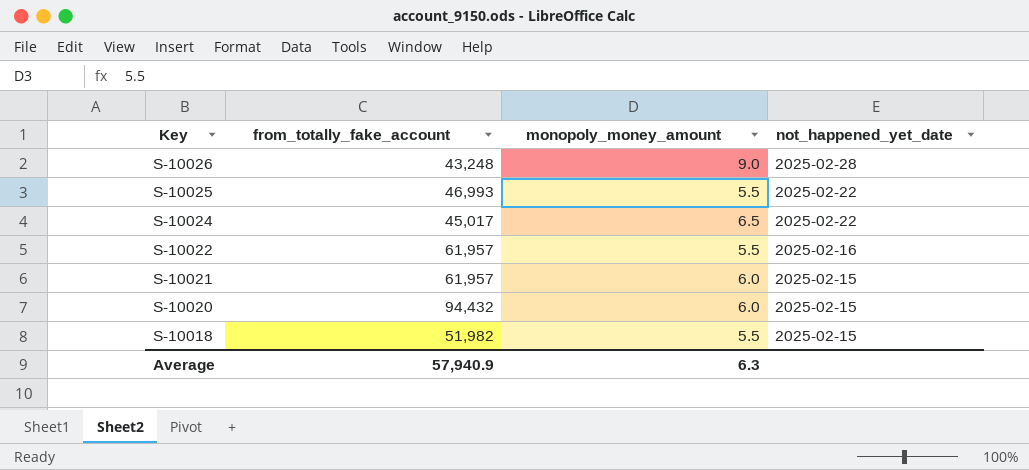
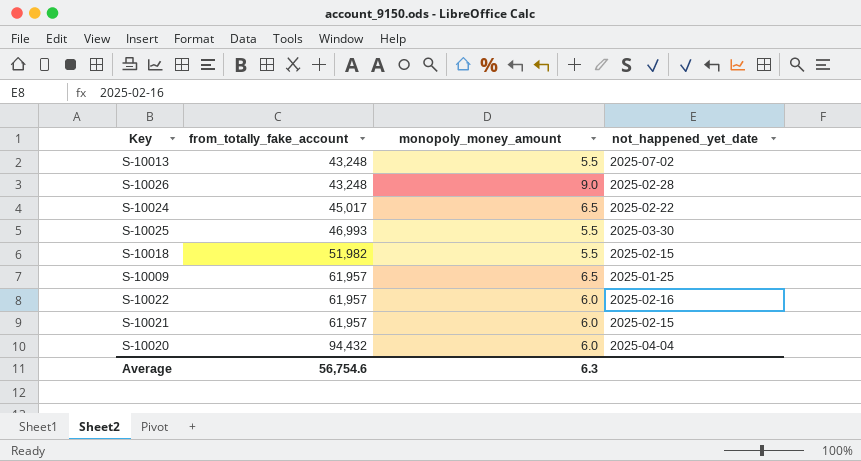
row order: Key descending -> from_totally_fake_account ascending
row S-10013: none -> 43,248 | 5.5 | 2025-07-02
S-10025 | not_happened_yet_date: 2025-02-22 -> 2025-03-30
row S-10009: none -> 61,957 | 6.5 | 2025-01-25
S-10022 | monopoly_money_amount: 5.5 -> 6.0
S-10020 | not_happened_yet_date: 2025-02-15 -> 2025-04-04
Average | from_totally_fake_account: 57,940.9 -> 56,754.6

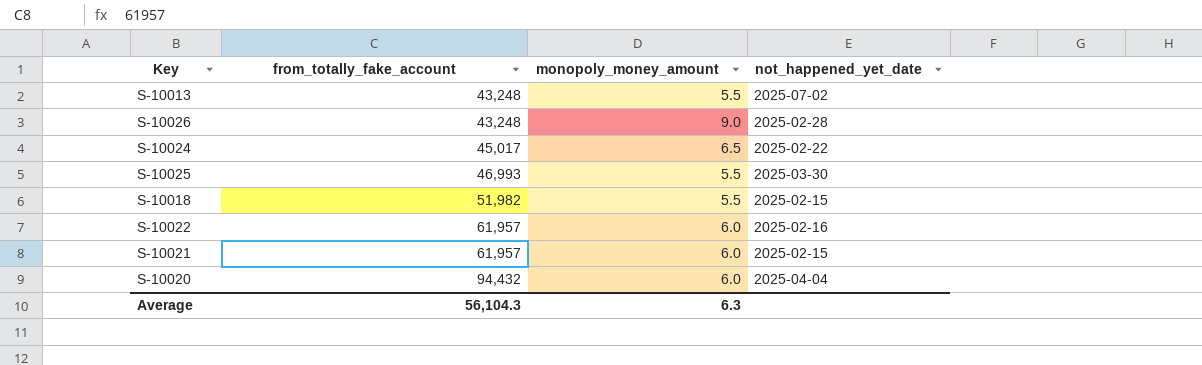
row S-10009: 61,957 | 6.5 | 2025-01-25 -> none
Average | from_totally_fake_account: 56,754.6 -> 56,104.3

